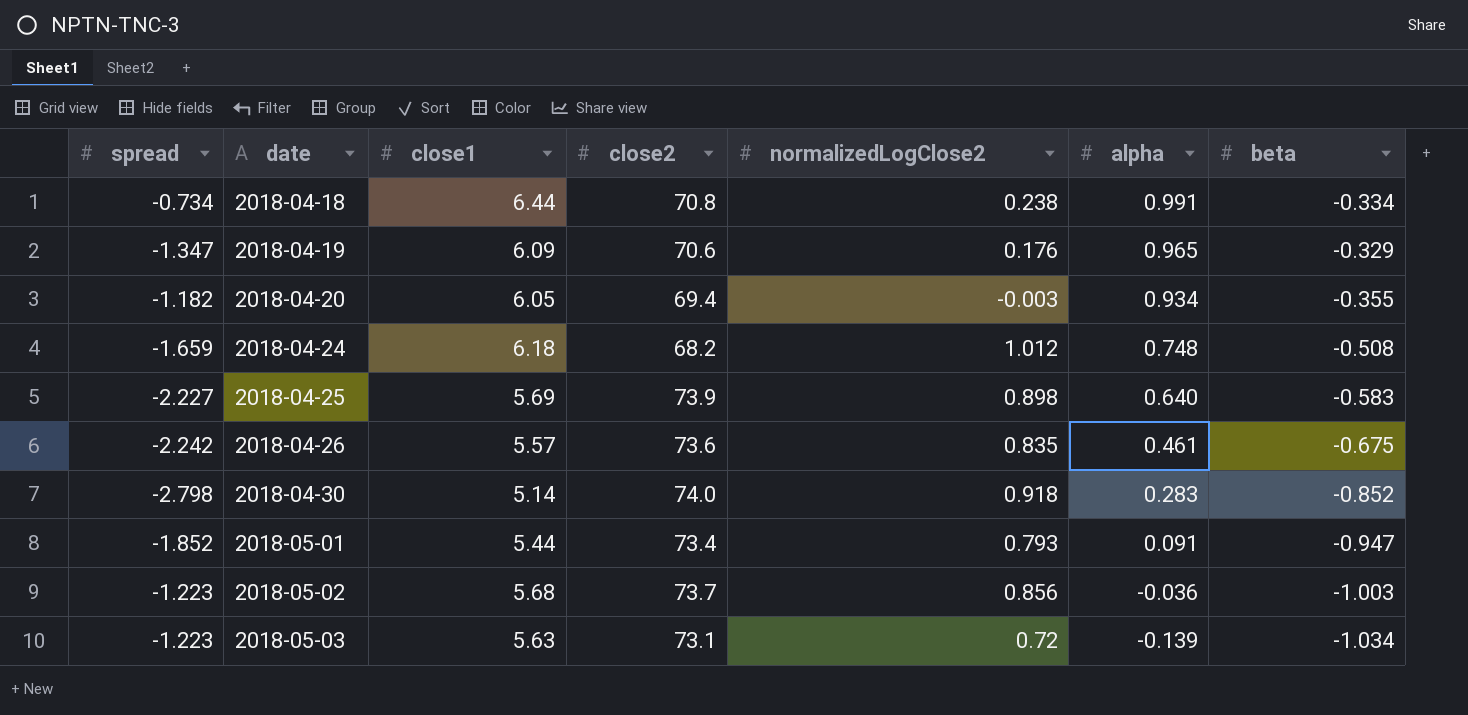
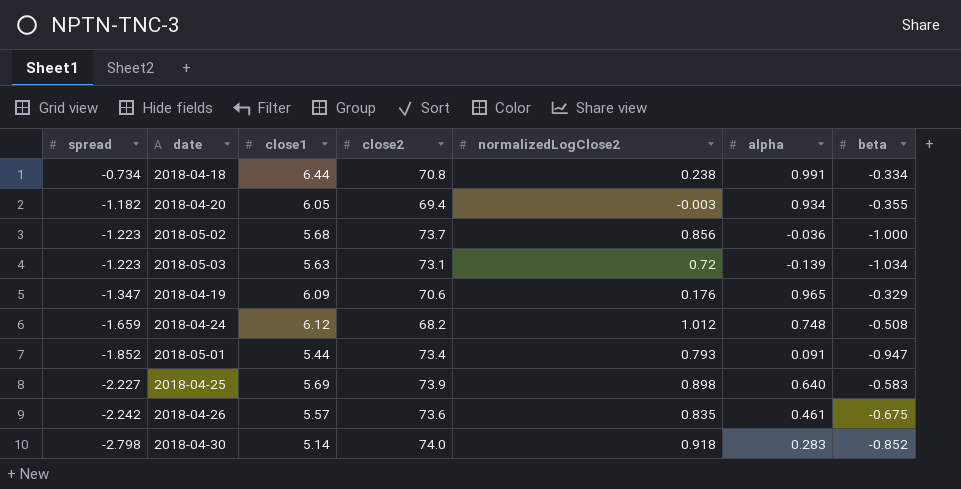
row order: date ascending -> spread descending
2018-05-02 | beta: -1.003 -> -1.000
2018-04-24 | close1: 6.18 -> 6.12

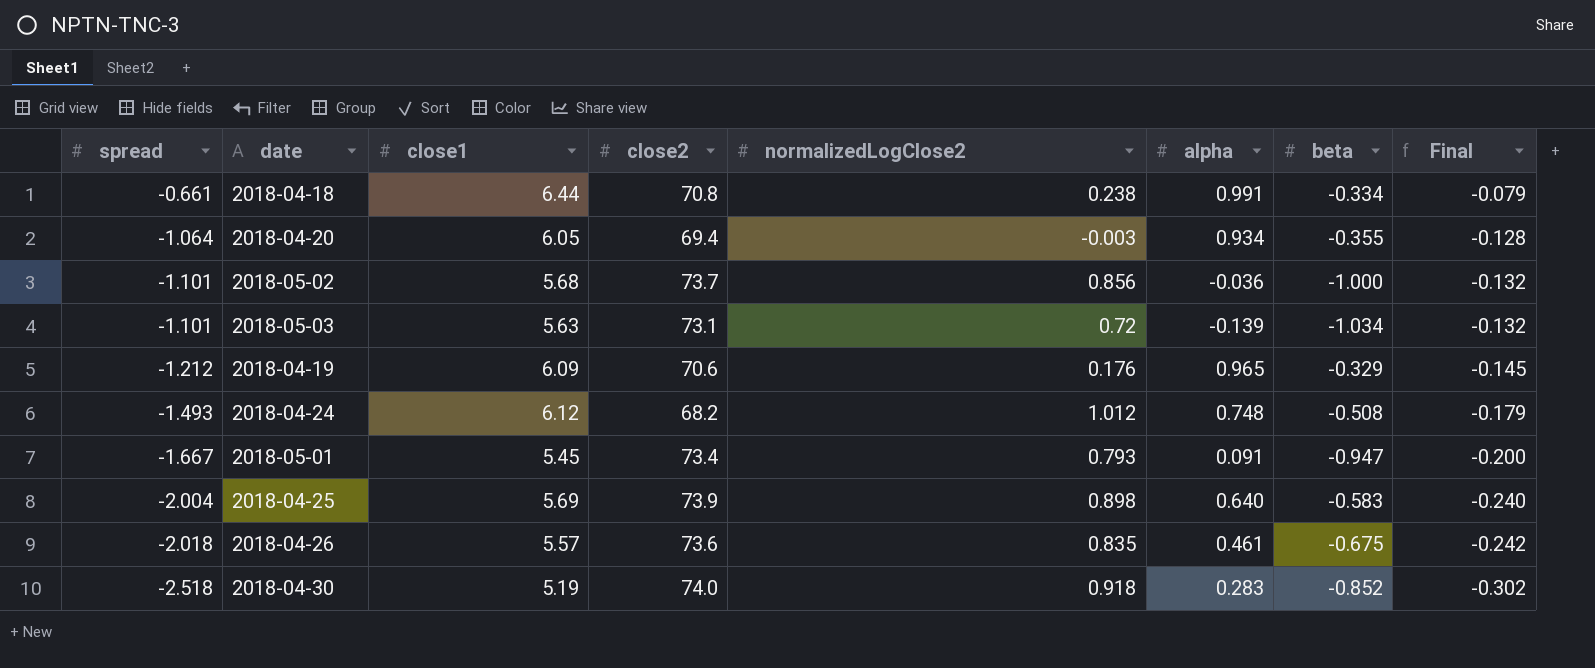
column Final | formula: none -> [spread] * 0.12
2018-04-18 | spread: -0.734 -> -0.661
2018-04-20 | spread: -1.182 -> -1.064
2018-05-02 | spread: -1.223 -> -1.101
2018-05-03 | spread: -1.223 -> -1.101
2018-04-19 | spread: -1.347 -> -1.212
2018-04-24 | spread: -1.659 -> -1.493
2018-05-01 | spread: -1.852 -> -1.667
2018-05-01 | close1: 5.44 -> 5.45
2018-04-25 | spread: -2.227 -> -2.004
2018-04-26 | spread: -2.242 -> -2.018
2018-04-30 | spread: -2.798 -> -2.518
2018-04-30 | close1: 5.14 -> 5.19

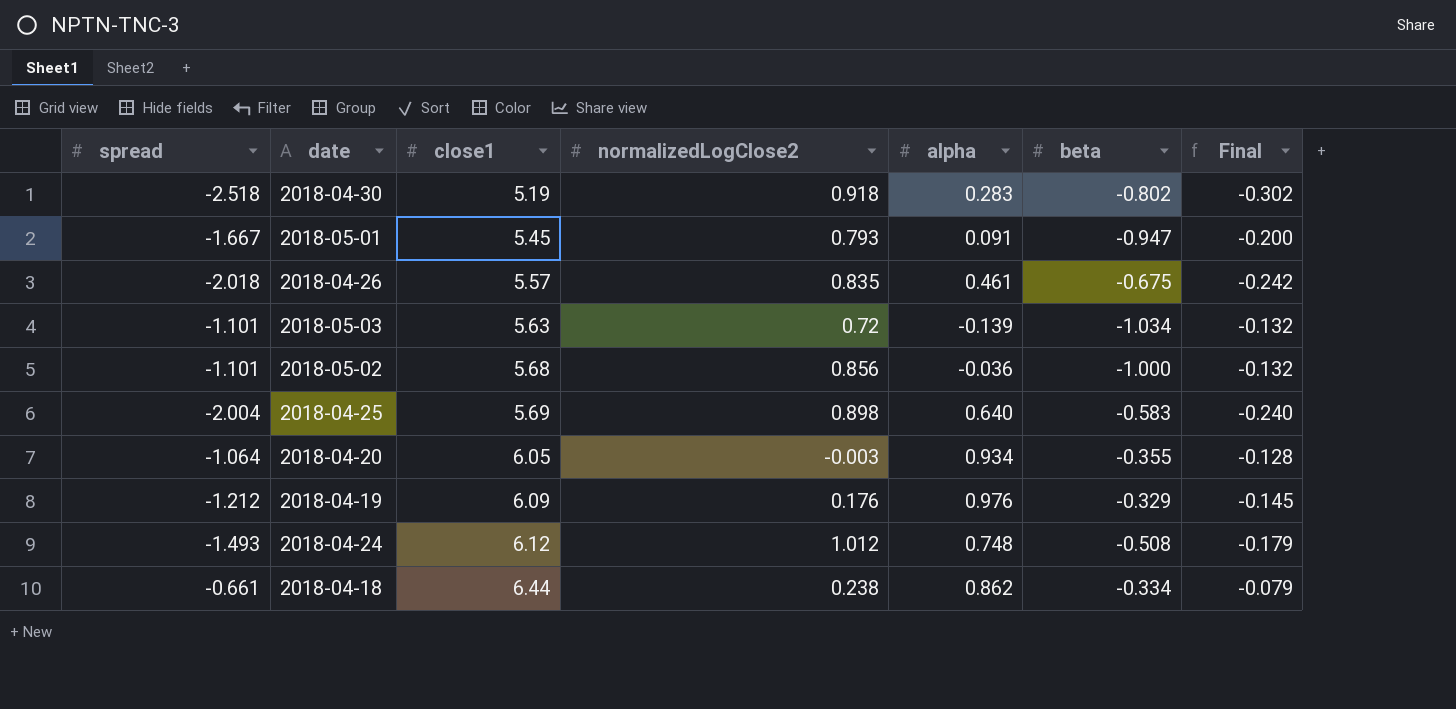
row order: spread descending -> close1 ascending
column close2 | position: 4 -> none
2018-04-30 | beta: -0.852 -> -0.802
2018-04-19 | alpha: 0.965 -> 0.976
2018-04-18 | alpha: 0.991 -> 0.862

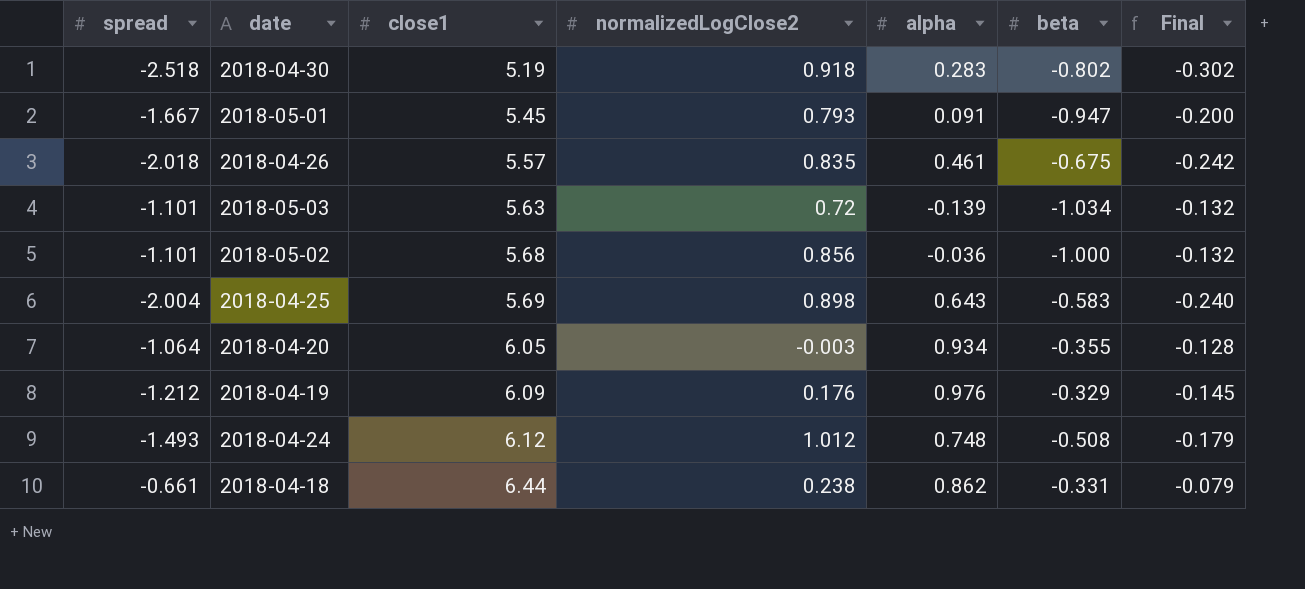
2018-04-25 | alpha: 0.640 -> 0.643
2018-04-18 | beta: -0.334 -> -0.331

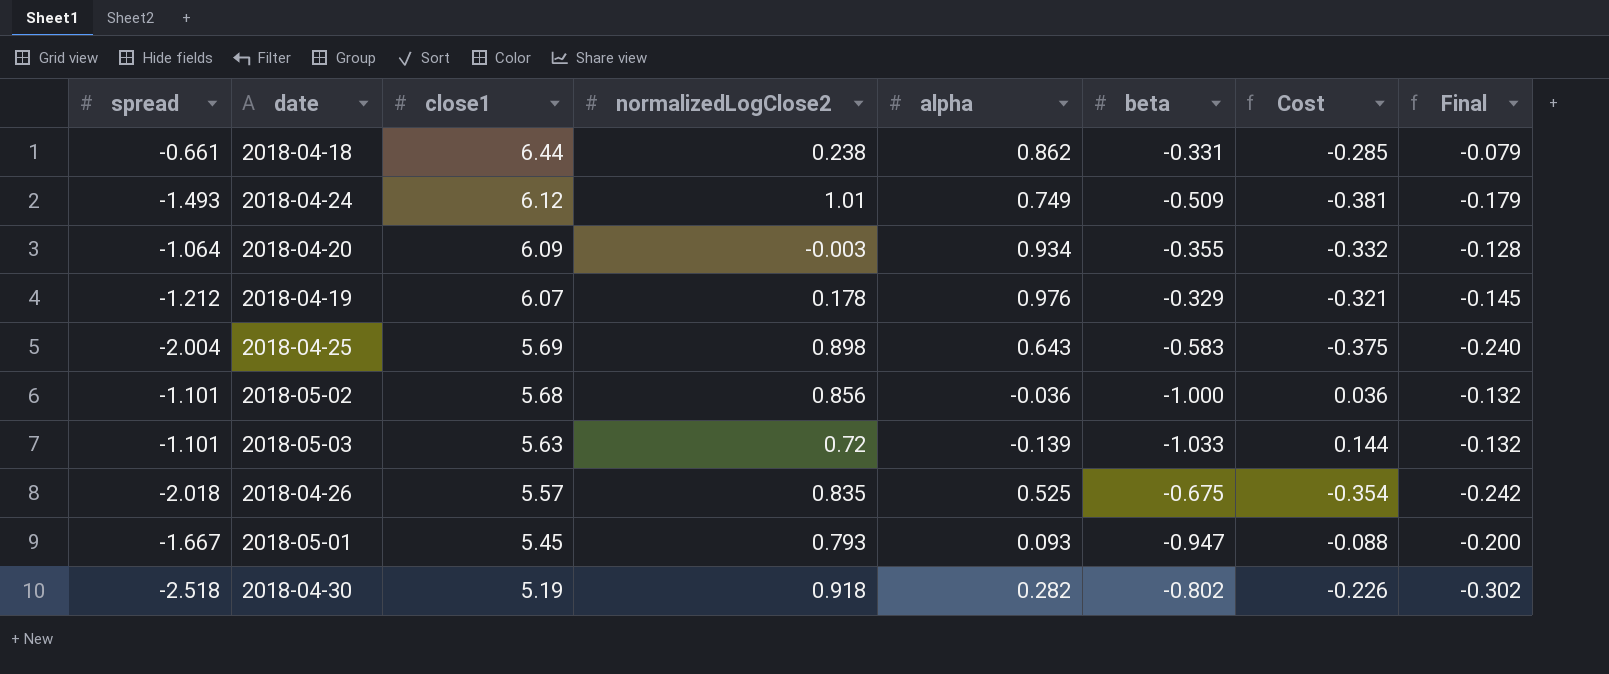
row order: close1 ascending -> close1 descending
column Cost | formula: none -> [alpha] * [beta]
2018-04-24 | normalizedLogClose2: 1.012 -> 1.01
2018-04-24 | alpha: 0.748 -> 0.749
2018-04-24 | beta: -0.508 -> -0.509
2018-04-20 | close1: 6.05 -> 6.09
2018-04-19 | close1: 6.09 -> 6.07
2018-04-19 | normalizedLogClose2: 0.176 -> 0.178
2018-05-03 | beta: -1.034 -> -1.033
2018-04-26 | alpha: 0.461 -> 0.525
2018-05-01 | alpha: 0.091 -> 0.093
2018-04-30 | alpha: 0.283 -> 0.282

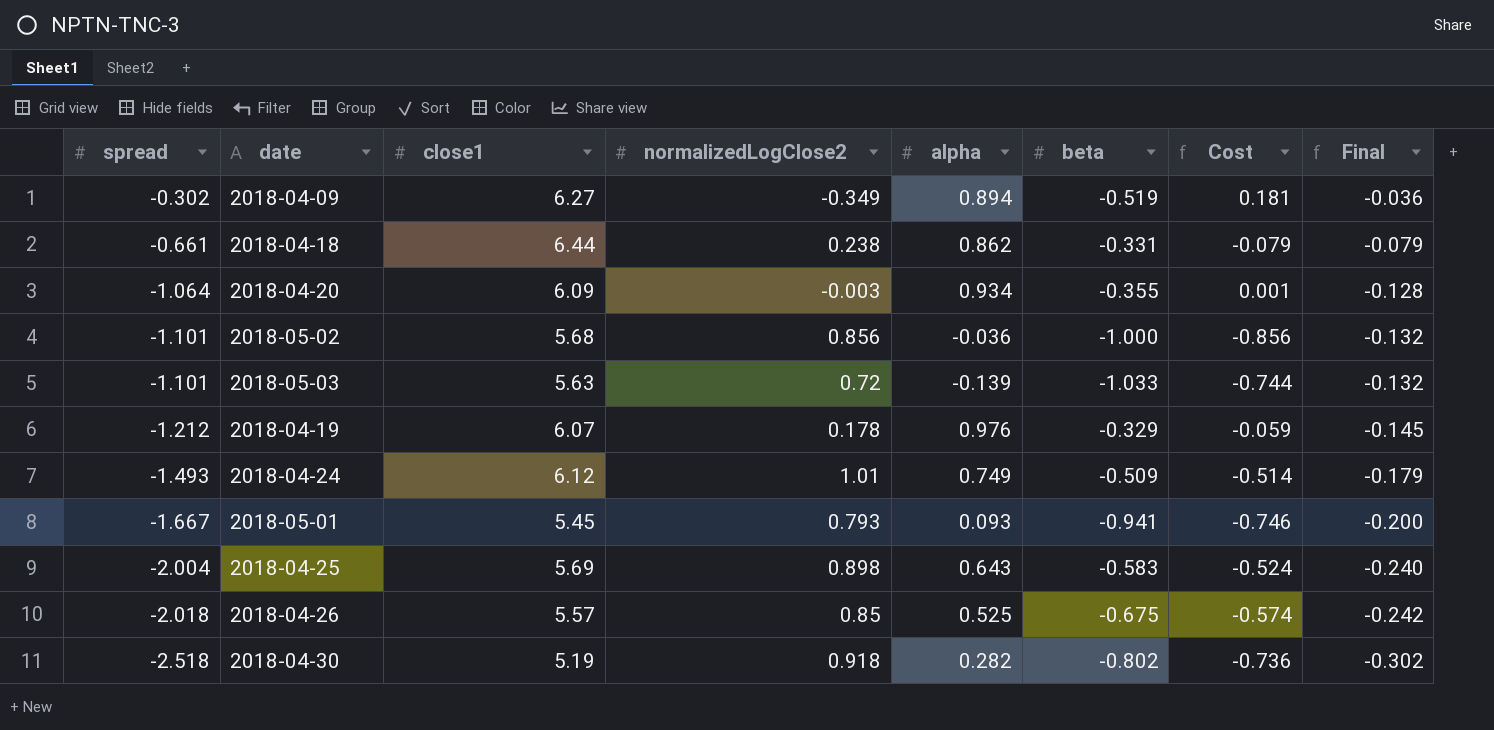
row order: close1 descending -> spread descending
column Cost | formula: [alpha] * [beta] -> [normalizedLogClose2] * [beta]
row 2018-04-09: none -> -0.302 | 6.27 | -0.349 | 0.894 | -0.519 | 0.181 | -0.036
2018-05-01 | beta: -0.947 -> -0.941
2018-04-26 | normalizedLogClose2: 0.835 -> 0.85

